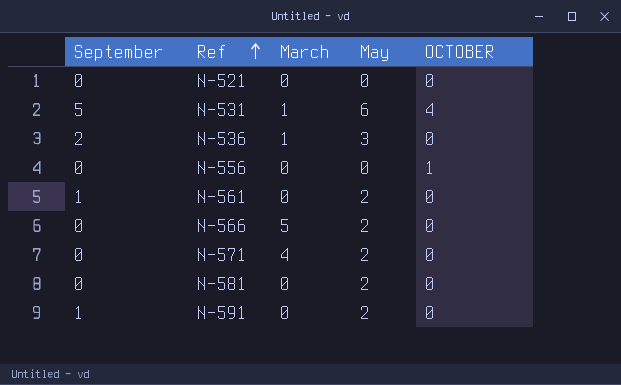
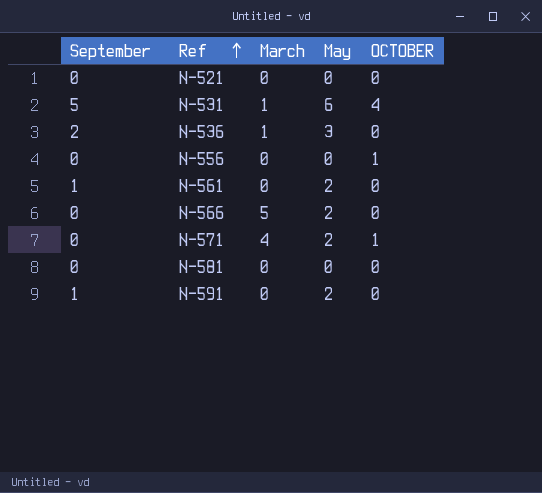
N-571 | OCTOBER: 0 -> 1
N-581 | May: 2 -> 0

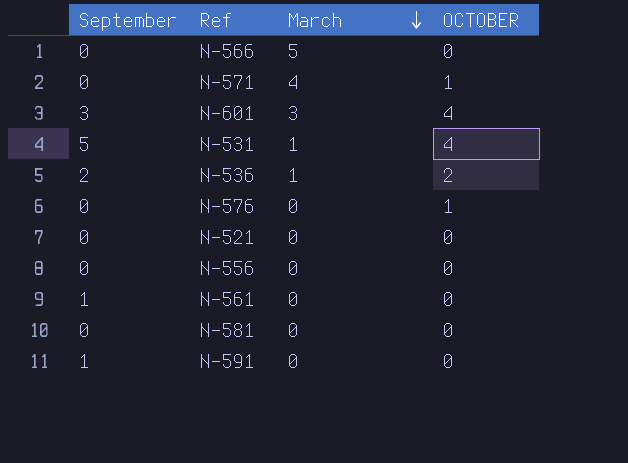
row order: Ref ascending -> March descending
column May | position: 4 -> none
row N-601: none -> 3 | 3 | 4
N-536 | OCTOBER: 0 -> 2
row N-576: none -> 0 | 0 | 1
N-556 | OCTOBER: 1 -> 0

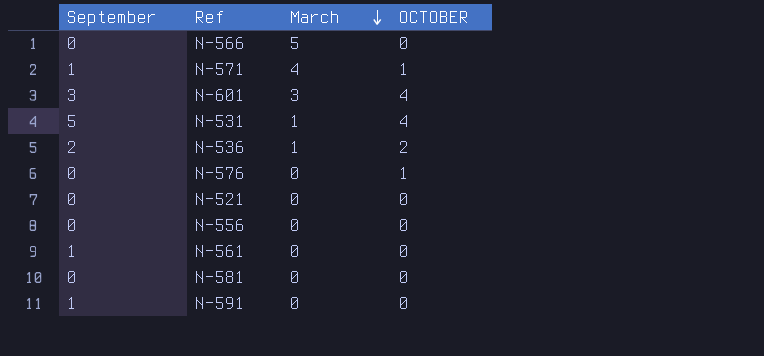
N-571 | September: 0 -> 1

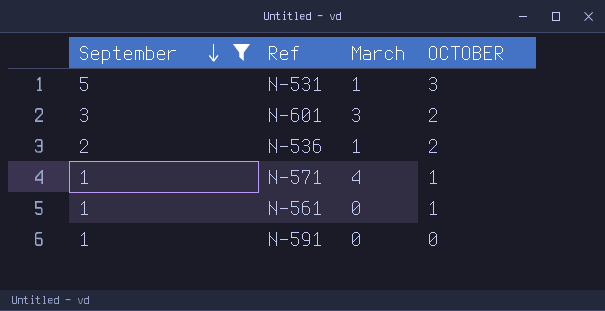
filter: none -> September != 0
row order: March descending -> September descending
N-531 | OCTOBER: 4 -> 3
N-601 | OCTOBER: 4 -> 2
N-561 | OCTOBER: 0 -> 1

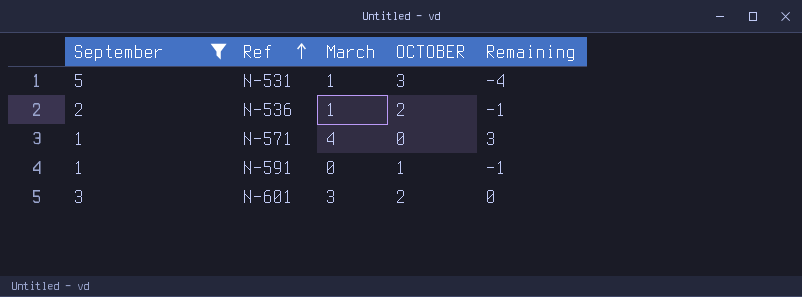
row order: September descending -> Ref ascending
column Remaining | formula: none -> [March] - [September]
row N-561: 1 | 0 | 1 -> none
N-571 | OCTOBER: 1 -> 0
N-591 | OCTOBER: 0 -> 1

